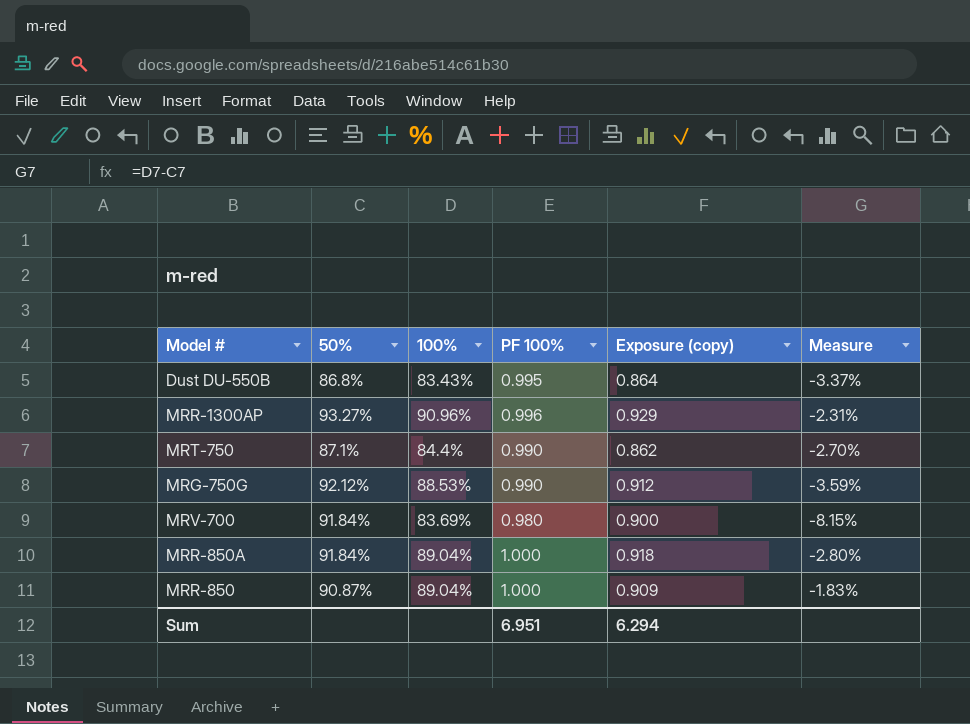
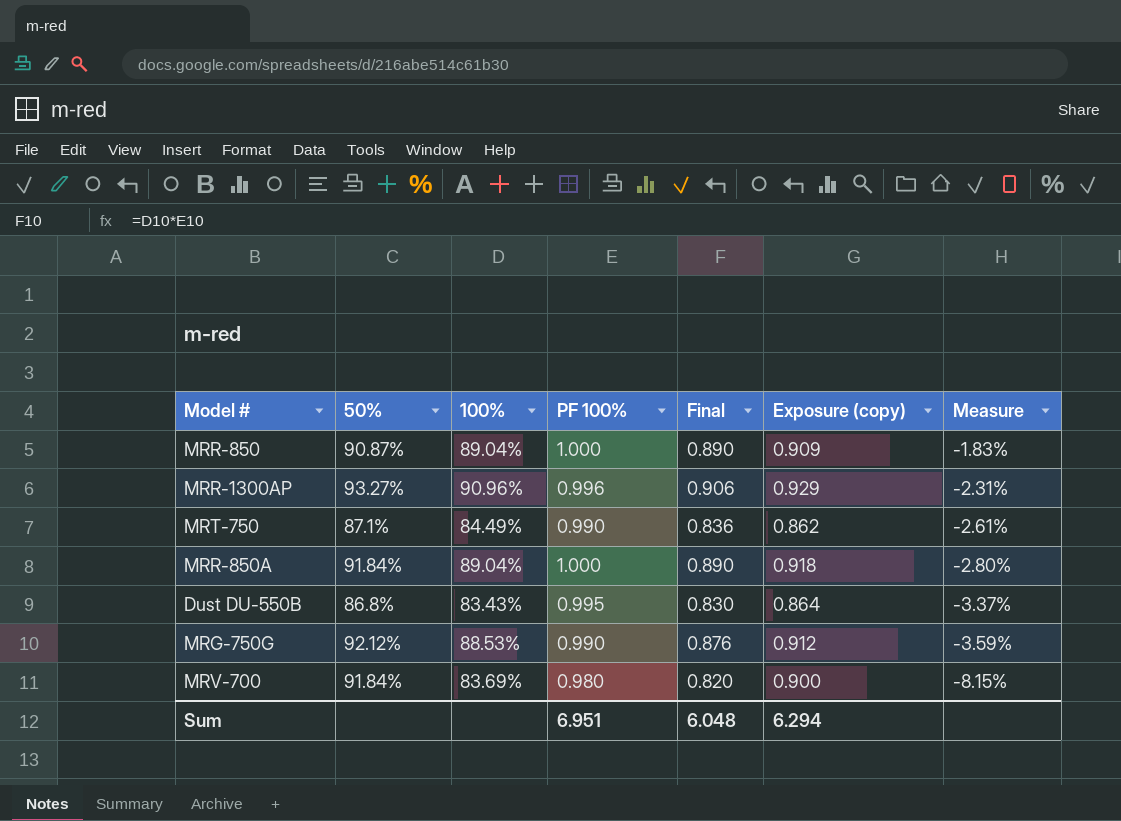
row order: none -> Measure descending
column Final | formula: none -> [100%] * [PF 100%]
MRT-750 | 100%: 84.4% -> 84.49%
MRT-750 | Measure: -2.70% -> -2.61%

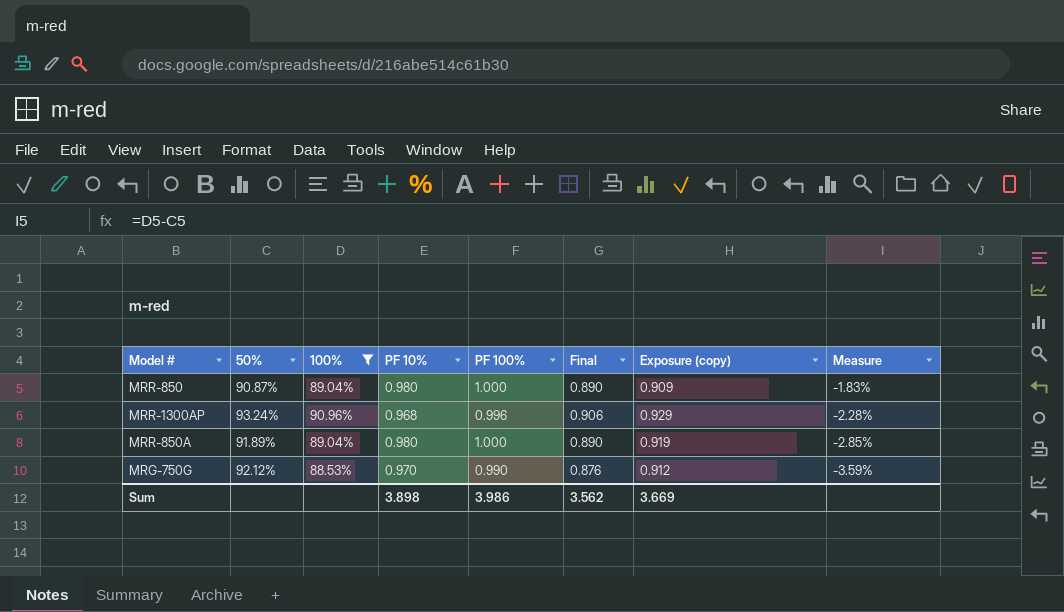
filter: none -> 100% >= 88.53%
column PF 10% | position: none -> 4
MRR-1300AP | 50%: 93.27% -> 93.24%
MRR-1300AP | Measure: -2.31% -> -2.28%
MRR-850A | 50%: 91.84% -> 91.89%
MRR-850A | Exposure (copy): 0.918 -> 0.919
MRR-850A | Measure: -2.80% -> -2.85%
Sum | PF 100%: 6.951 -> 3.986
Sum | Final: 6.048 -> 3.562
Sum | Exposure (copy): 6.294 -> 3.669

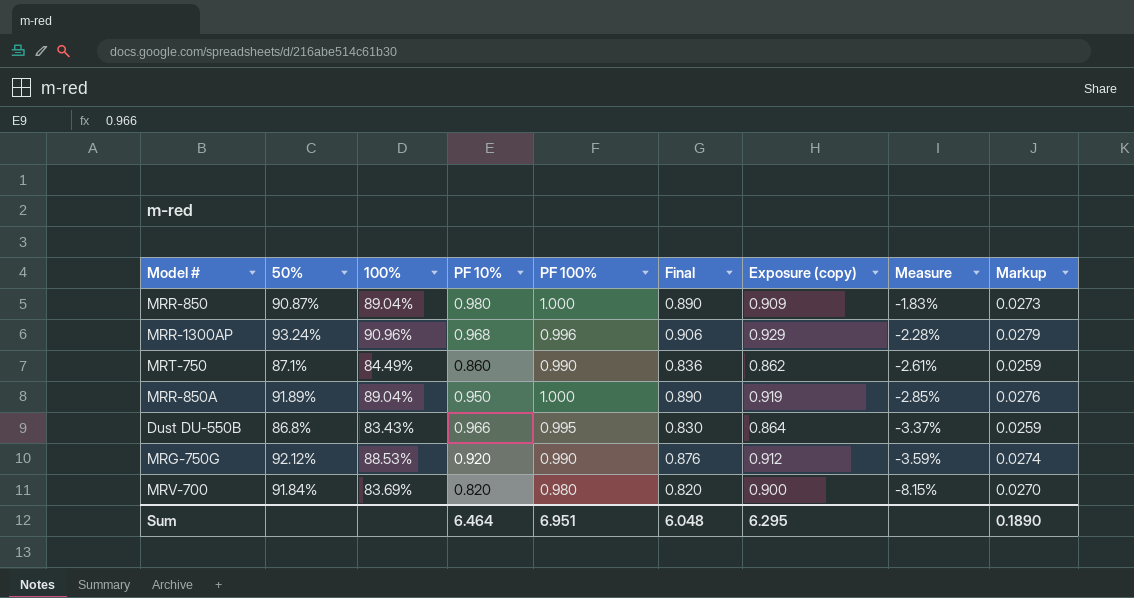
filter: 100% >= 88.53% -> none
column Markup | formula: none -> [Exposure (copy)] * 0.03
MRR-850A | PF 10%: 0.980 -> 0.950
MRG-750G | PF 10%: 0.970 -> 0.920
Sum | PF 10%: 3.898 -> 6.464
Sum | PF 100%: 3.986 -> 6.951
Sum | Final: 3.562 -> 6.048
Sum | Exposure (copy): 3.669 -> 6.295

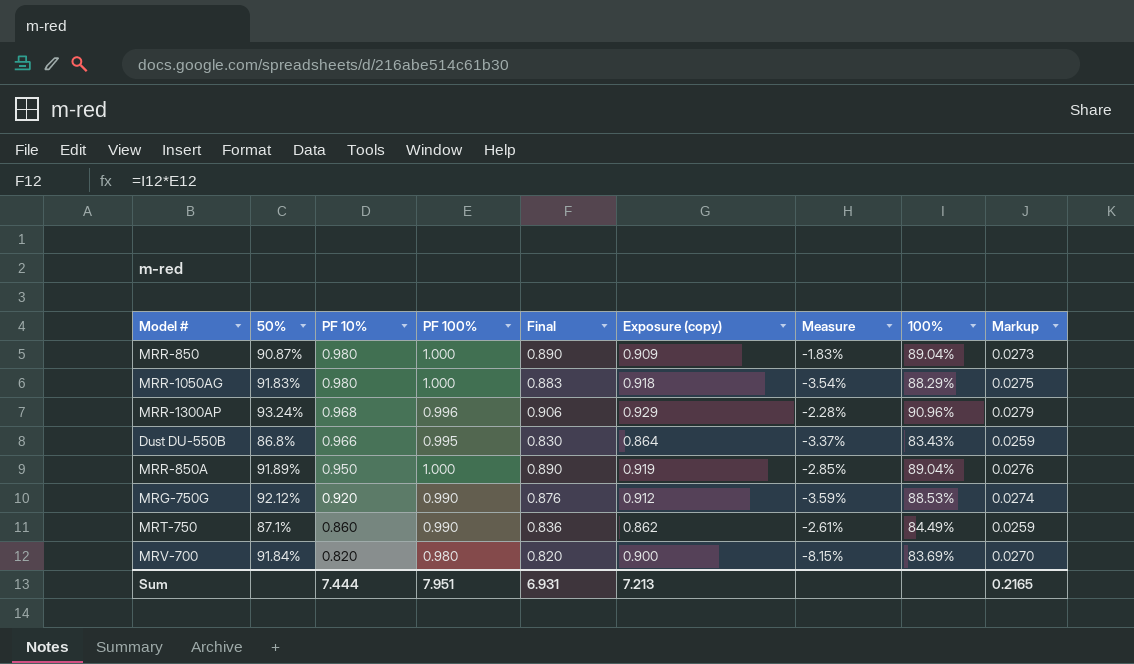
row order: Measure descending -> PF 10% descending
column 100% | position: 3 -> 8
row MRR-1050AG: none -> 91.83% | 0.980 | 1.000 | 0.883 | 0.918 | -3.54% | 88.29% | 0.0275
Sum | PF 10%: 6.464 -> 7.444
Sum | PF 100%: 6.951 -> 7.951
Sum | Final: 6.048 -> 6.931
Sum | Exposure (copy): 6.295 -> 7.213
Sum | Markup: 0.1890 -> 0.2165

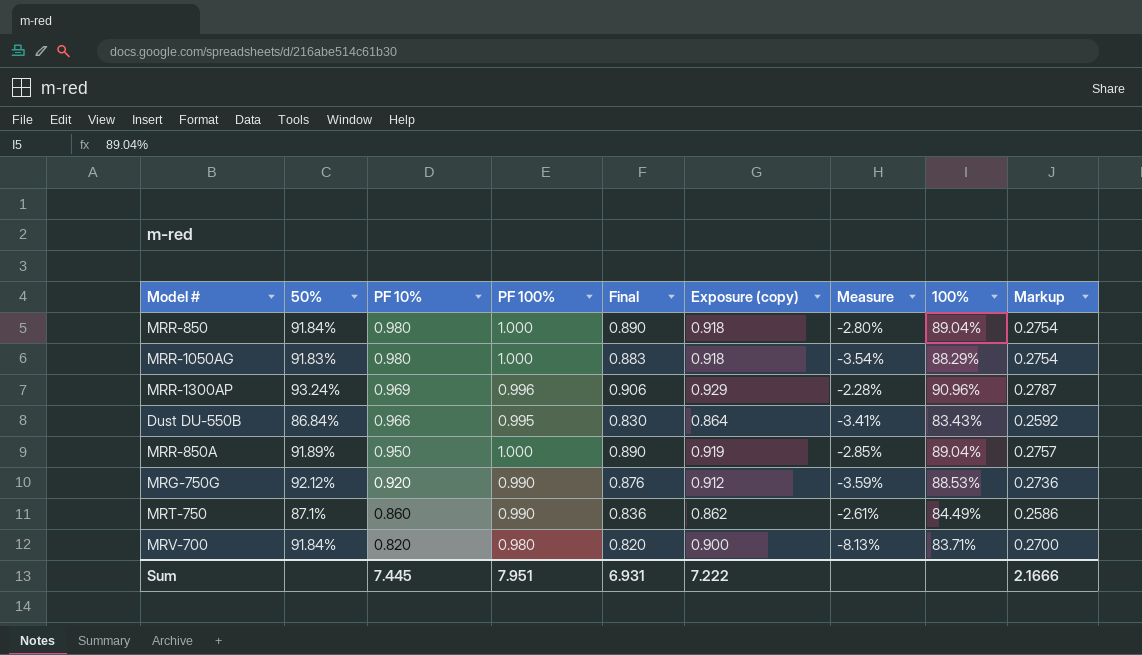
column Markup | formula: [Exposure (copy)] * 0.03 -> [Exposure (copy)] * 0.3
MRR-850 | 50%: 90.87% -> 91.84%
MRR-850 | Exposure (copy): 0.909 -> 0.918
MRR-850 | Measure: -1.83% -> -2.80%
MRR-1300AP | PF 10%: 0.968 -> 0.969
Dust DU-550B | 50%: 86.8% -> 86.84%
Dust DU-550B | Measure: -3.37% -> -3.41%
MRV-700 | Measure: -8.15% -> -8.13%
MRV-700 | 100%: 83.69% -> 83.71%
Sum | PF 10%: 7.444 -> 7.445
Sum | Exposure (copy): 7.213 -> 7.222
Sum | Markup: 0.2165 -> 2.1666

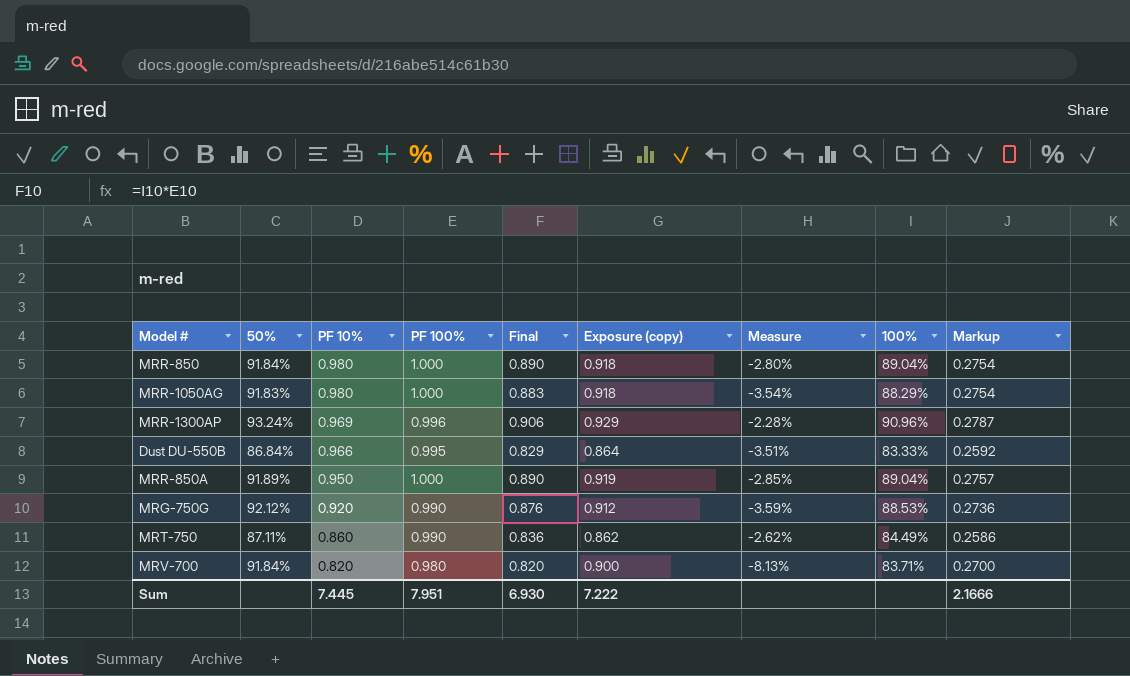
Dust DU-550B | Final: 0.830 -> 0.829
Dust DU-550B | Measure: -3.41% -> -3.51%
Dust DU-550B | 100%: 83.43% -> 83.33%
MRT-750 | 50%: 87.1% -> 87.11%
MRT-750 | Measure: -2.61% -> -2.62%
Sum | Final: 6.931 -> 6.930

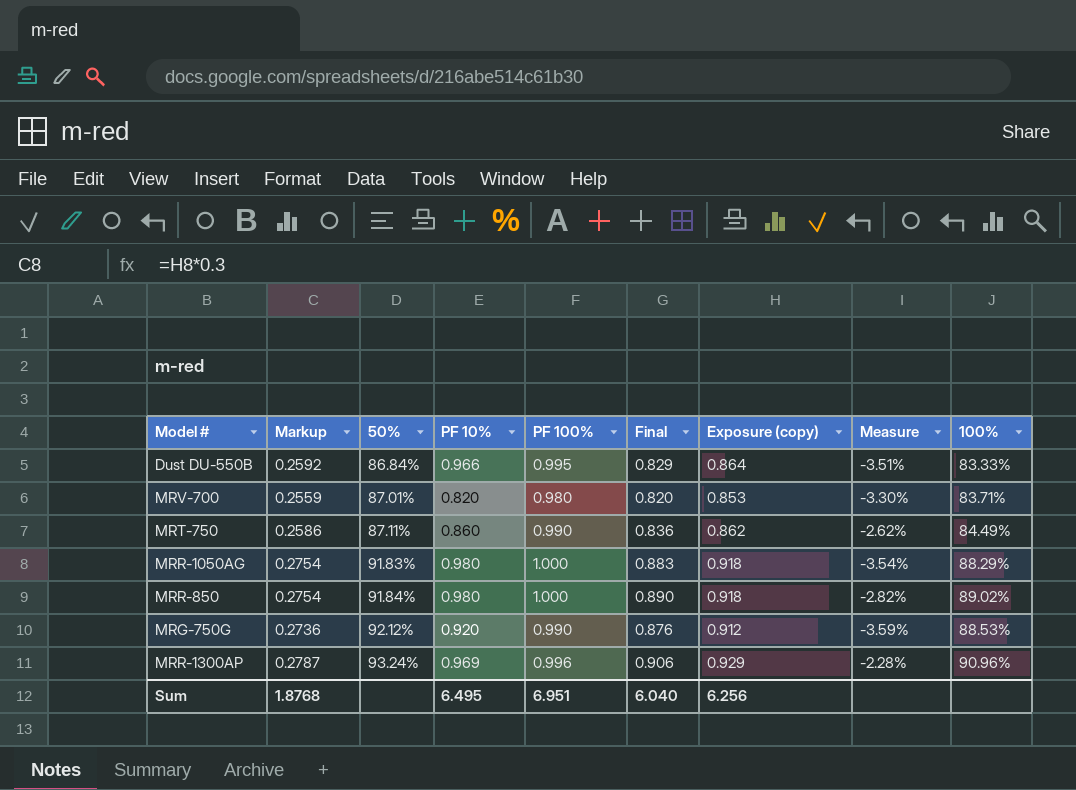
row order: PF 10% descending -> 50% ascending
column Markup | position: 9 -> 2
row MRR-850A: 91.89% | 0.950 | 1.000 | 0.890 | 0.919 | -2.85% | 89.04% | 0.2757 -> none
MRV-700 | Markup: 0.2700 -> 0.2559
MRV-700 | 50%: 91.84% -> 87.01%
MRV-700 | Exposure (copy): 0.900 -> 0.853
MRV-700 | Measure: -8.13% -> -3.30%
MRR-850 | Measure: -2.80% -> -2.82%
MRR-850 | 100%: 89.04% -> 89.02%
Sum | Markup: 2.1666 -> 1.8768
Sum | PF 10%: 7.445 -> 6.495
Sum | PF 100%: 7.951 -> 6.951
Sum | Final: 6.930 -> 6.040
Sum | Exposure (copy): 7.222 -> 6.256

